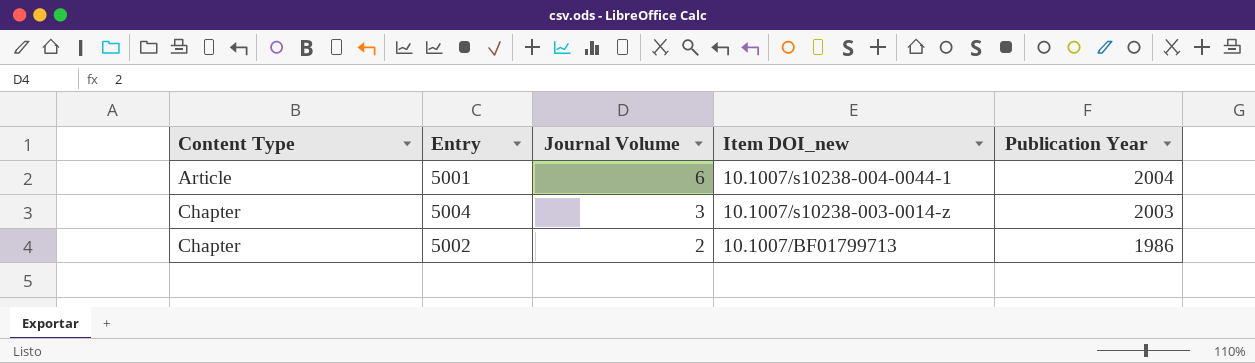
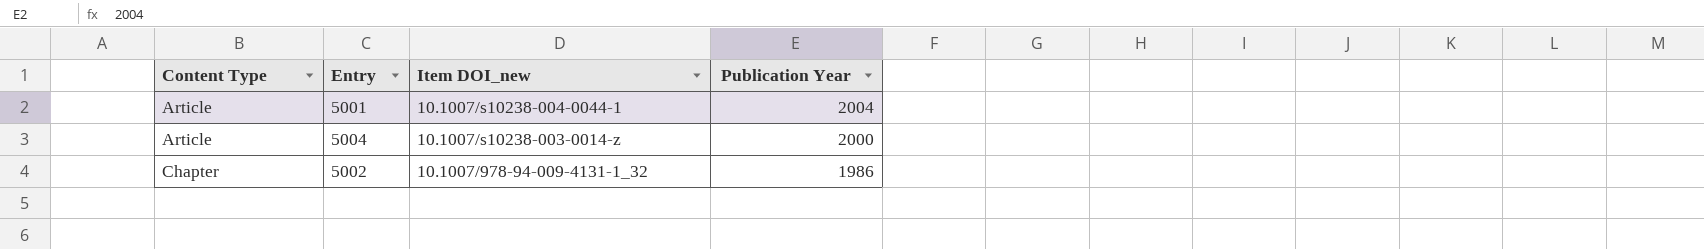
column Journal Volume | position: 3 -> none
5004 | Content Type: Chapter -> Article
5004 | Publication Year: 2003 -> 2000
5002 | Item DOI_new: 10.1007/BF01799713 -> 10.1007/978-94-009-4131-1_32

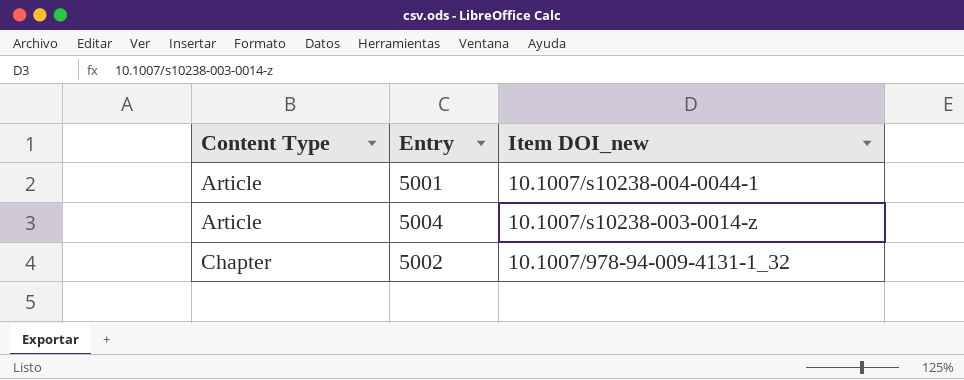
column Publication Year | position: 4 -> none

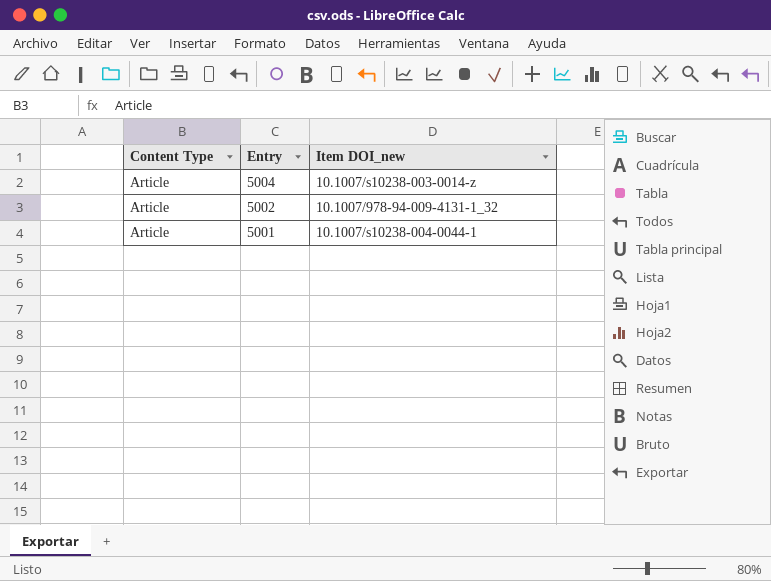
row order: Content Type ascending -> Entry descending
5002 | Content Type: Chapter -> Article

